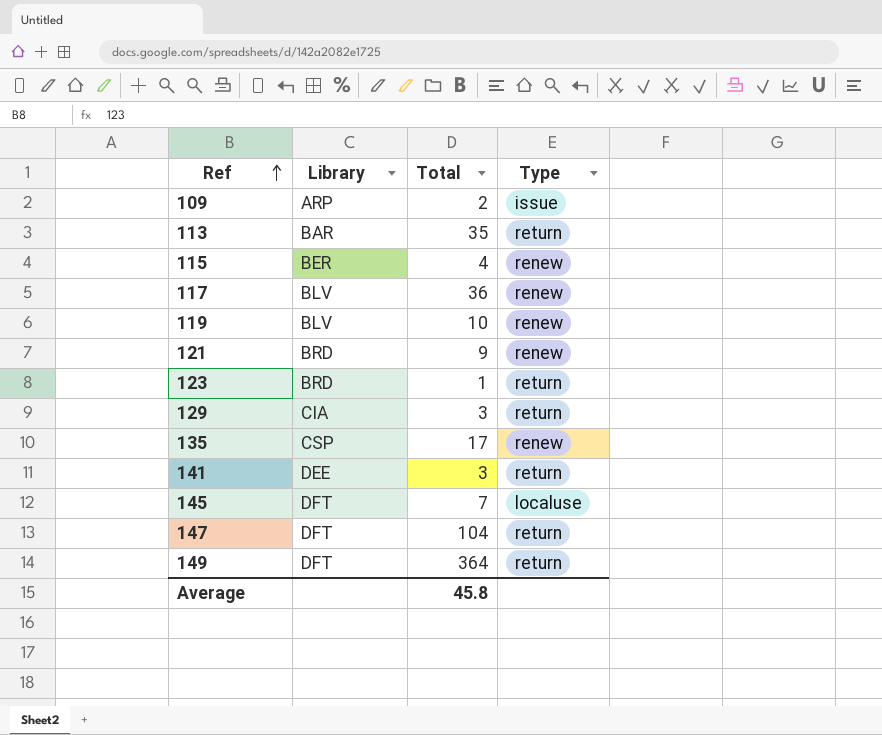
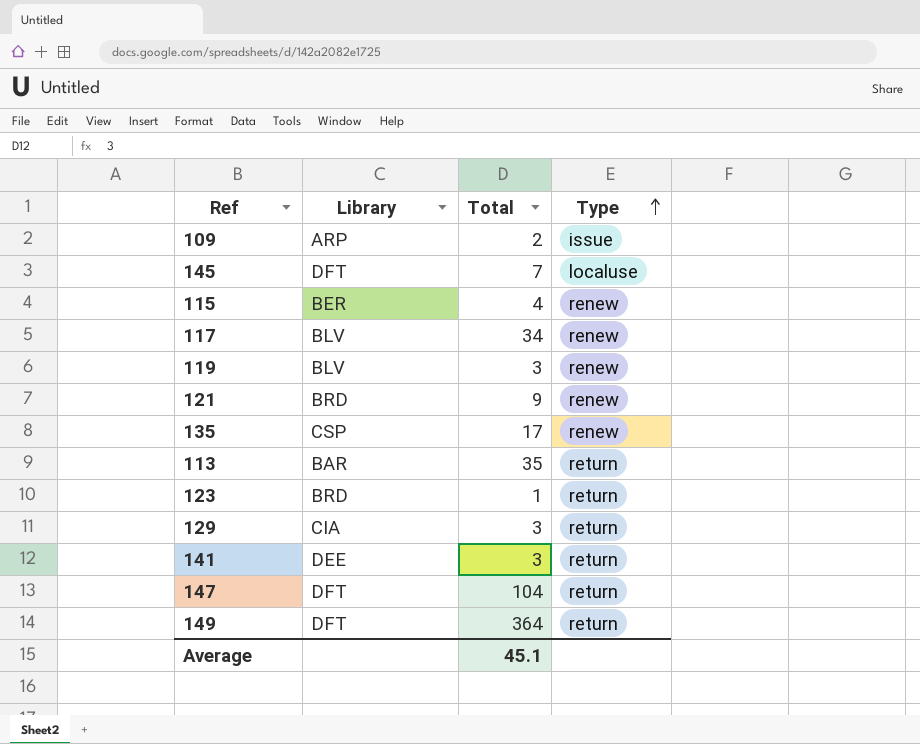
row order: Ref ascending -> Type ascending
117 | Total: 36 -> 34
119 | Total: 10 -> 3
Average | Total: 45.8 -> 45.1

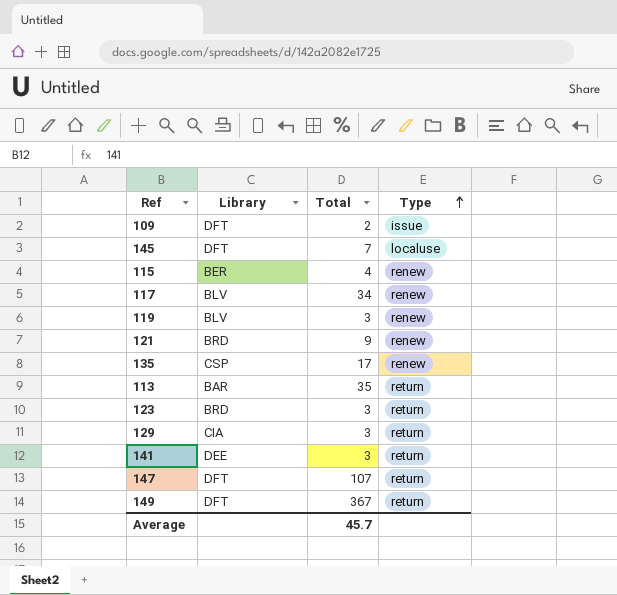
109 | Library: ARP -> DFT
123 | Total: 1 -> 3
147 | Total: 104 -> 107
149 | Total: 364 -> 367
Average | Total: 45.1 -> 45.7

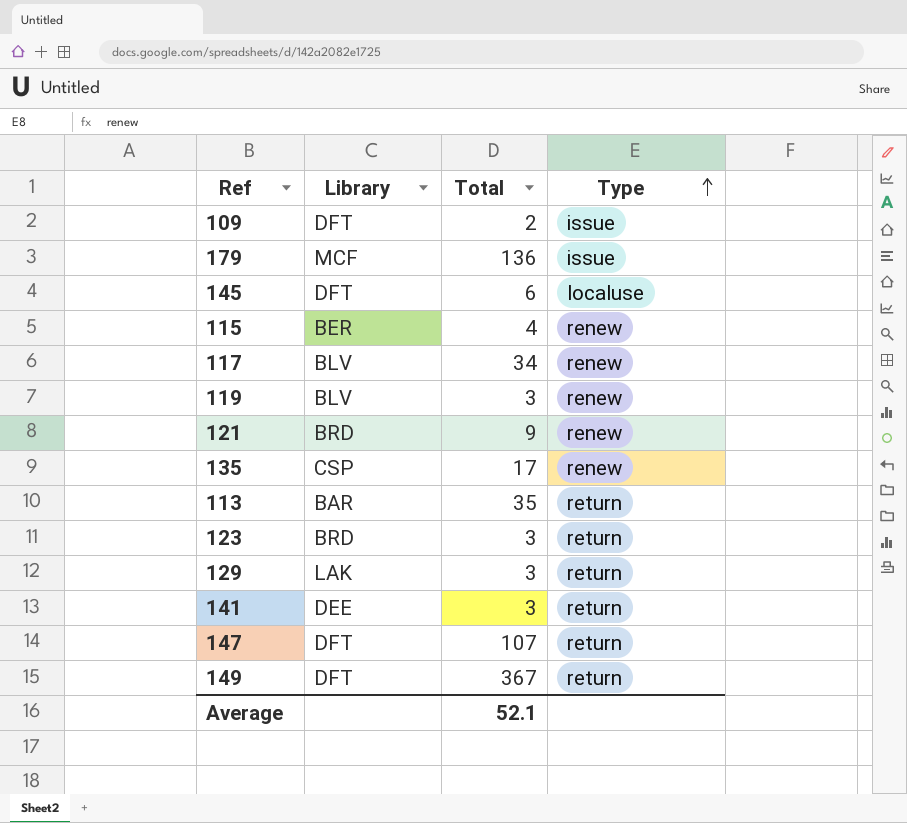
row 179: none -> MCF | 136 | issue
145 | Total: 7 -> 6
129 | Library: CIA -> LAK
Average | Total: 45.7 -> 52.1

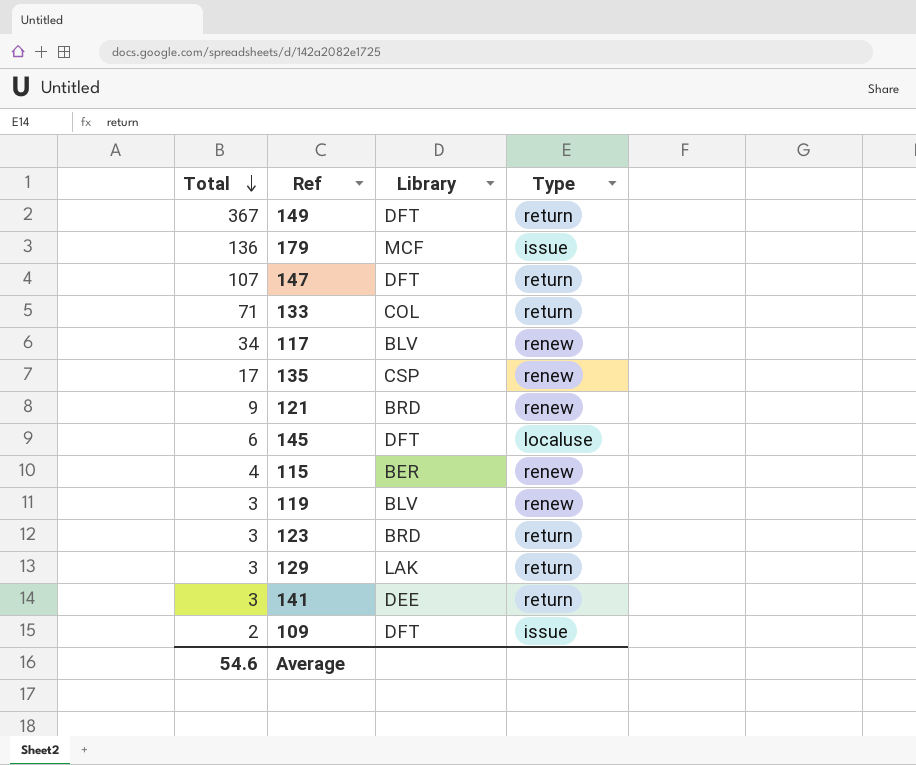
row order: Type ascending -> Total descending
column Total | position: 3 -> 1
row 113: BAR | 35 | return -> none
row 133: none -> 71 | COL | return
Average | Total: 52.1 -> 54.6

